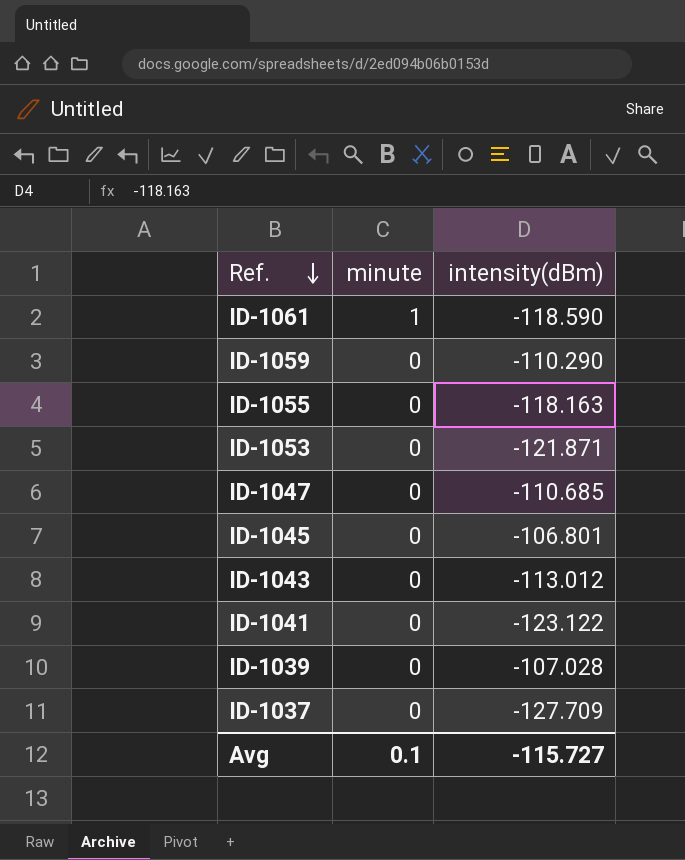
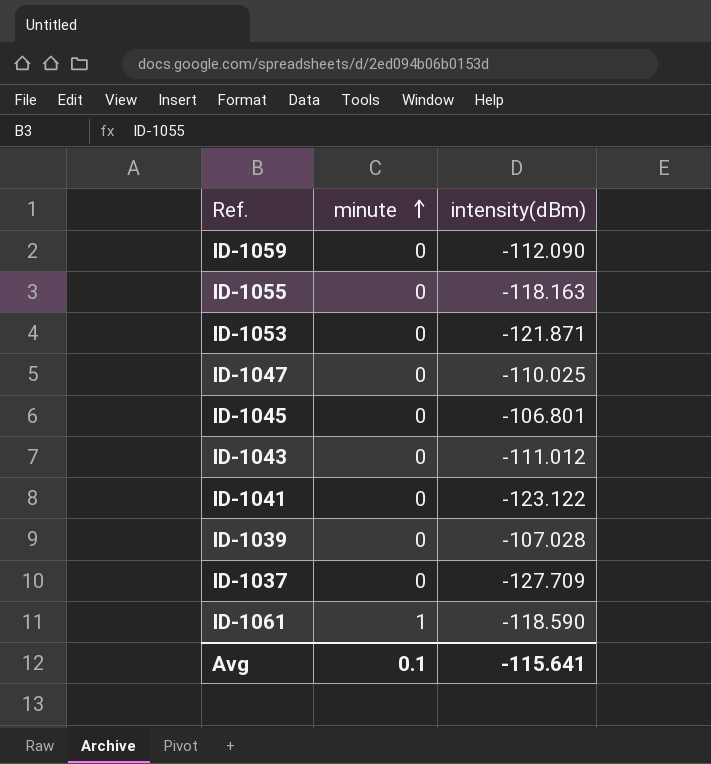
row order: Ref. descending -> minute ascending
ID-1059 | intensity(dBm): -110.290 -> -112.090
ID-1047 | intensity(dBm): -110.685 -> -110.025
ID-1043 | intensity(dBm): -113.012 -> -111.012
Avg | intensity(dBm): -115.727 -> -115.641

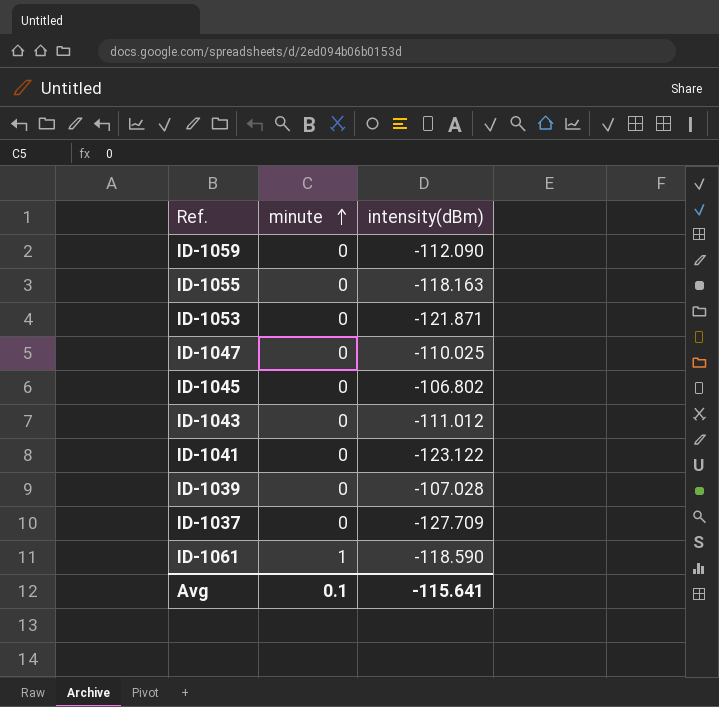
ID-1045 | intensity(dBm): -106.801 -> -106.802

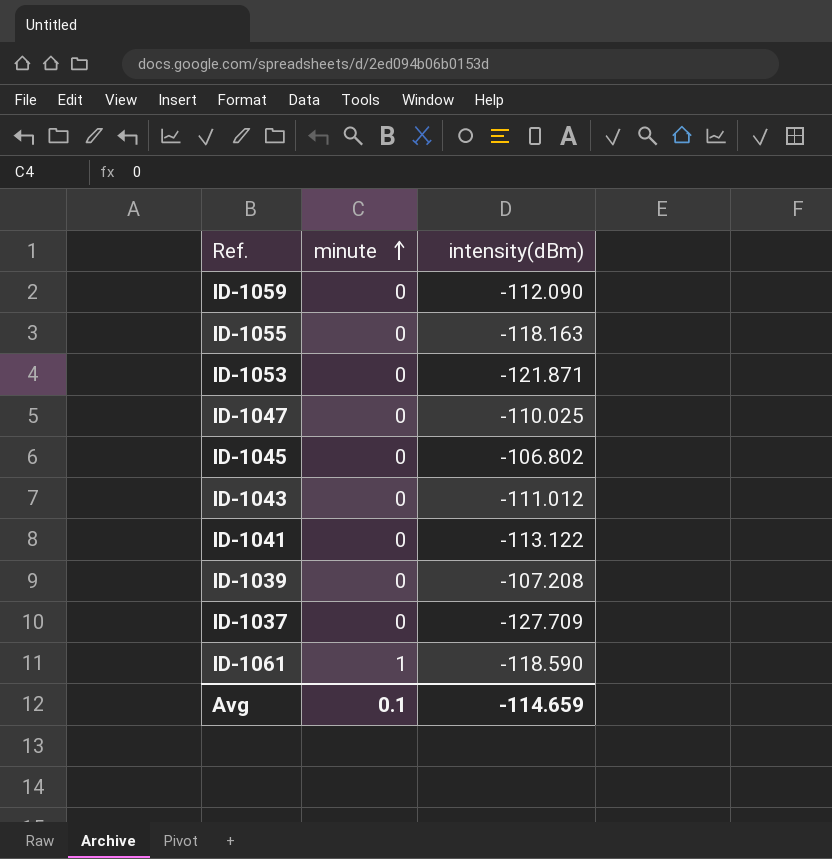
ID-1041 | intensity(dBm): -123.122 -> -113.122
ID-1039 | intensity(dBm): -107.028 -> -107.208
Avg | intensity(dBm): -115.641 -> -114.659

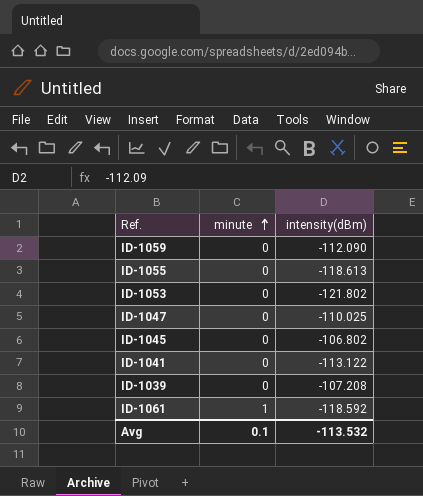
row ID-1043: 0 | -111.012 -> none
row ID-1037: 0 | -127.709 -> none
ID-1055 | intensity(dBm): -118.163 -> -118.613
ID-1053 | intensity(dBm): -121.871 -> -121.802
ID-1061 | intensity(dBm): -118.590 -> -118.592
Avg | intensity(dBm): -114.659 -> -113.532

